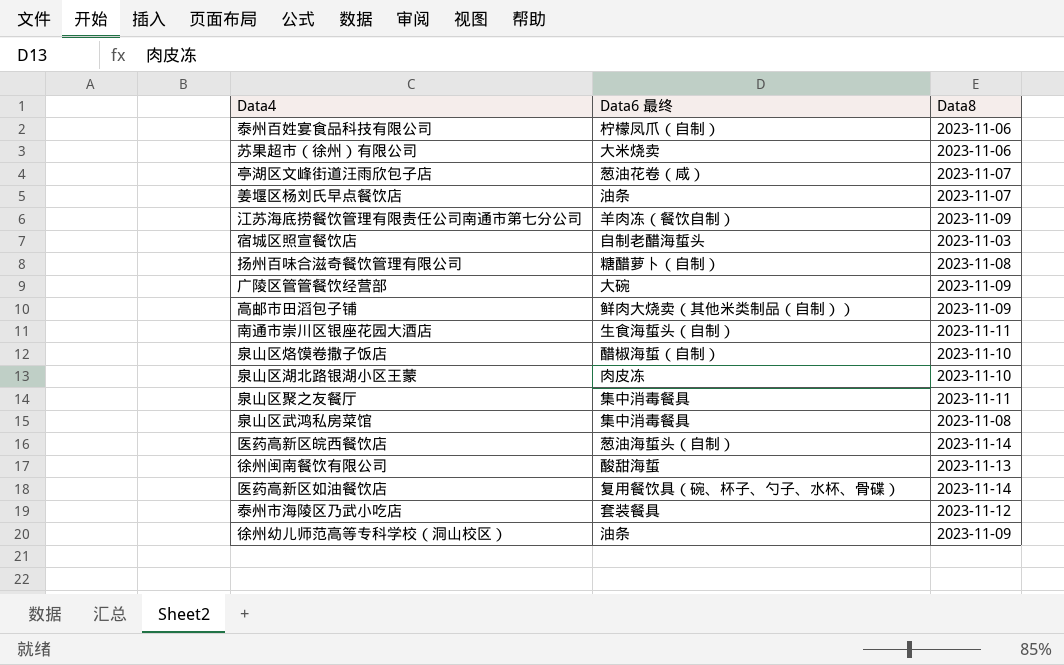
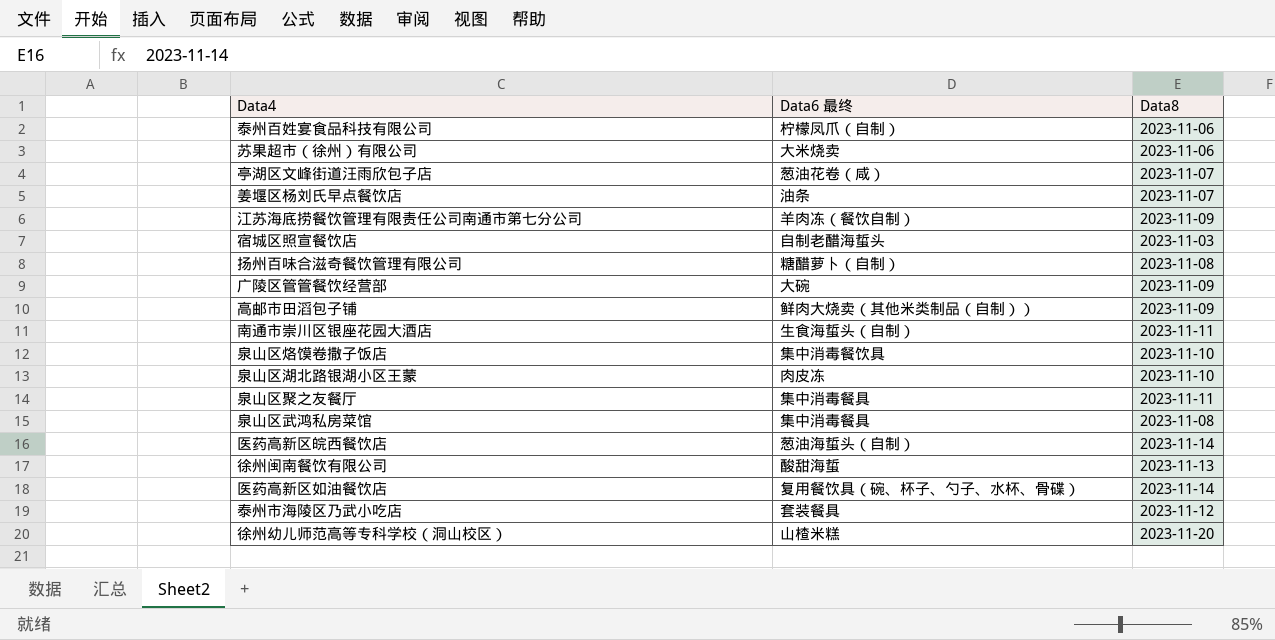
泉山区烙馍卷撒子饭店 | Data6 最终: 醋椒海蜇（自制） -> 集中消毒餐饮具
徐州幼儿师范高等专科学校（洞山校区） | Data6 最终: 油条 -> 山楂米糕
徐州幼儿师范高等专科学校（洞山校区） | Data8: 2023-11-09 -> 2023-11-20

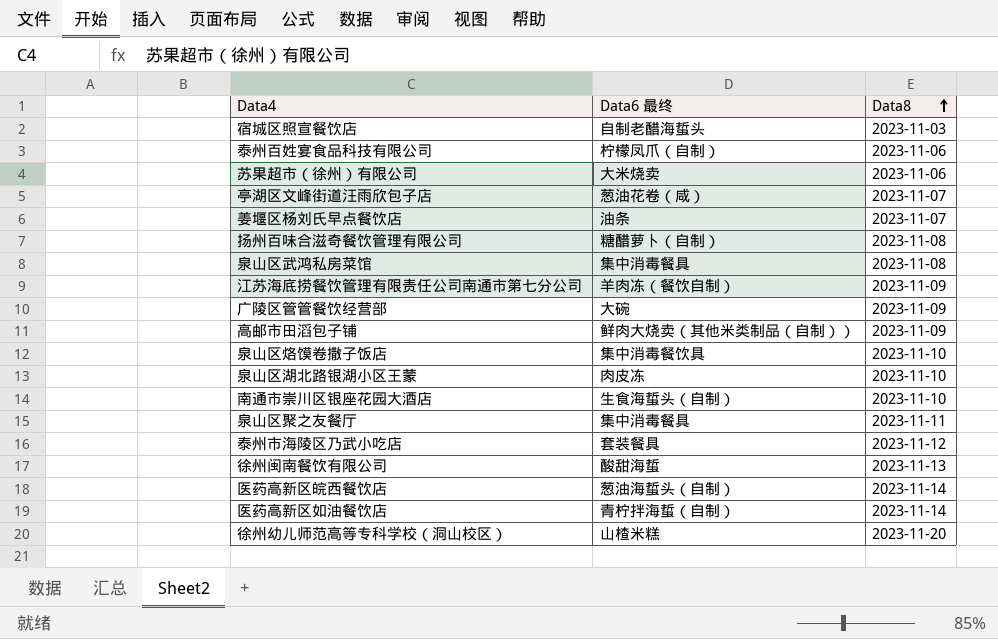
row order: none -> Data8 ascending
南通市崇川区银座花园大酒店 | Data8: 2023-11-11 -> 2023-11-10
医药高新区如油餐饮店 | Data6 最终: 复用餐饮具（碗、杯子、勺子、水杯、骨碟） -> 青柠拌海蜇（自制）

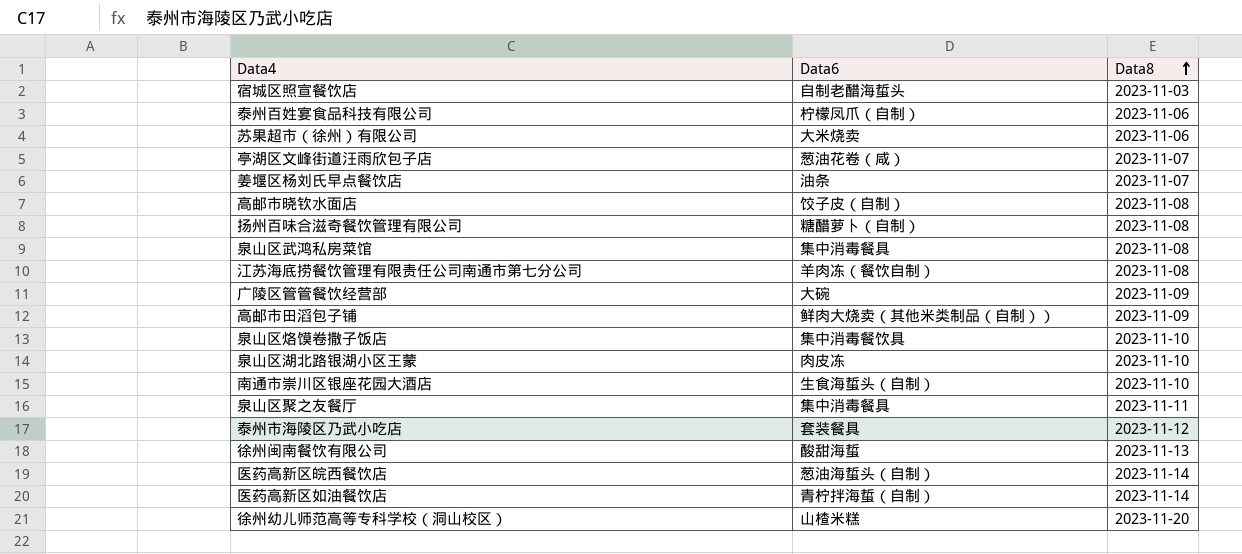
column name: Data6 最终 -> Data6
row 高邮市晓钦水面店: none -> 饺子皮（自制） | 2023-11-08
江苏海底捞餐饮管理有限责任公司南通市第七分公司 | Data8: 2023-11-09 -> 2023-11-08

